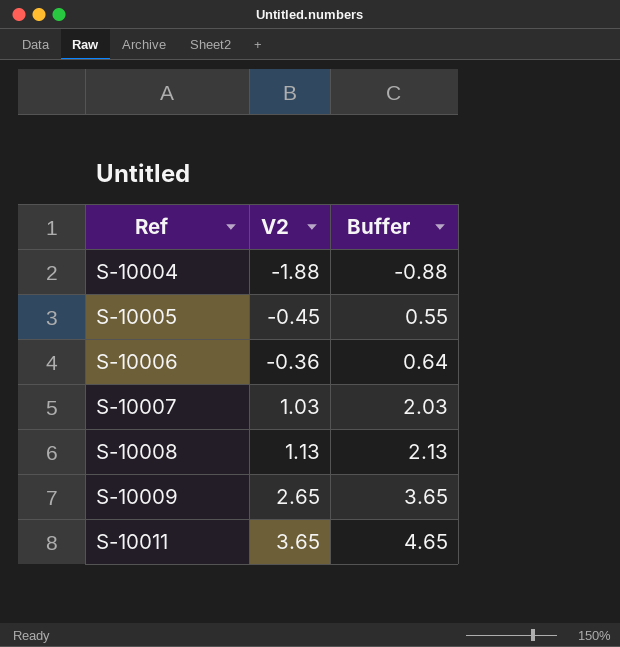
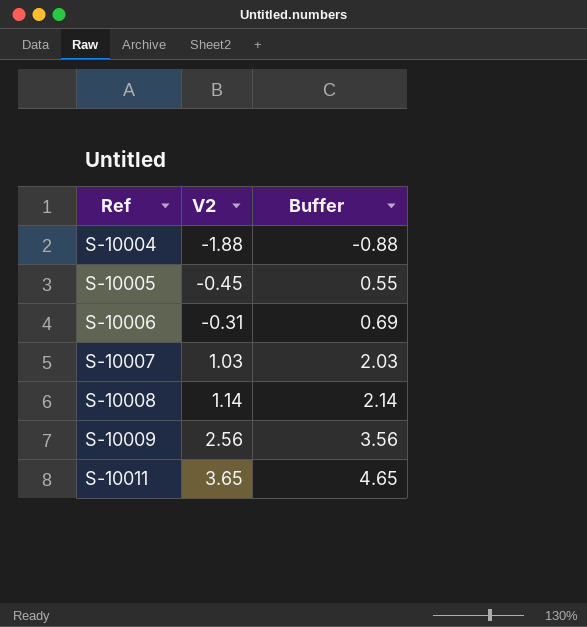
S-10006 | V2: -0.36 -> -0.31
S-10006 | Buffer: 0.64 -> 0.69
S-10008 | V2: 1.13 -> 1.14
S-10008 | Buffer: 2.13 -> 2.14
S-10009 | V2: 2.65 -> 2.56
S-10009 | Buffer: 3.65 -> 3.56

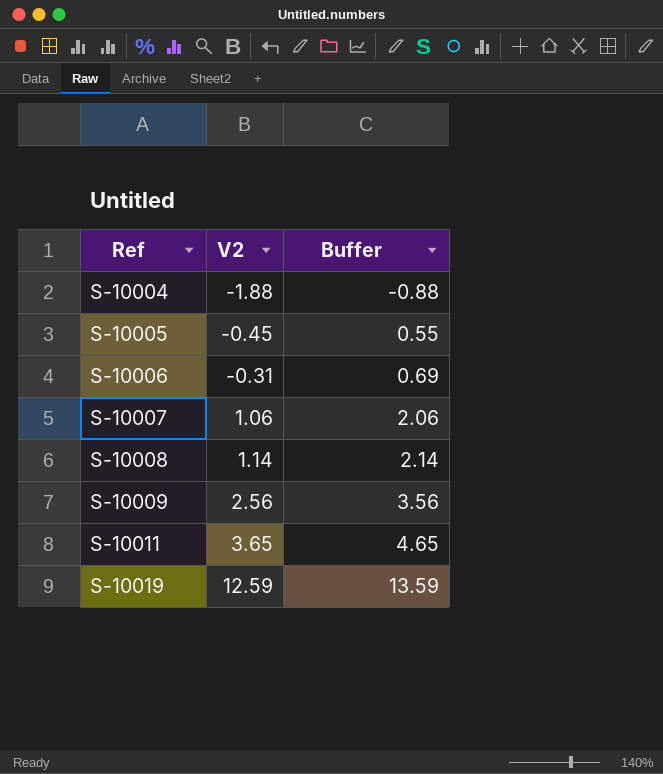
S-10007 | V2: 1.03 -> 1.06
S-10007 | Buffer: 2.03 -> 2.06
row S-10019: none -> 12.59 | 13.59

